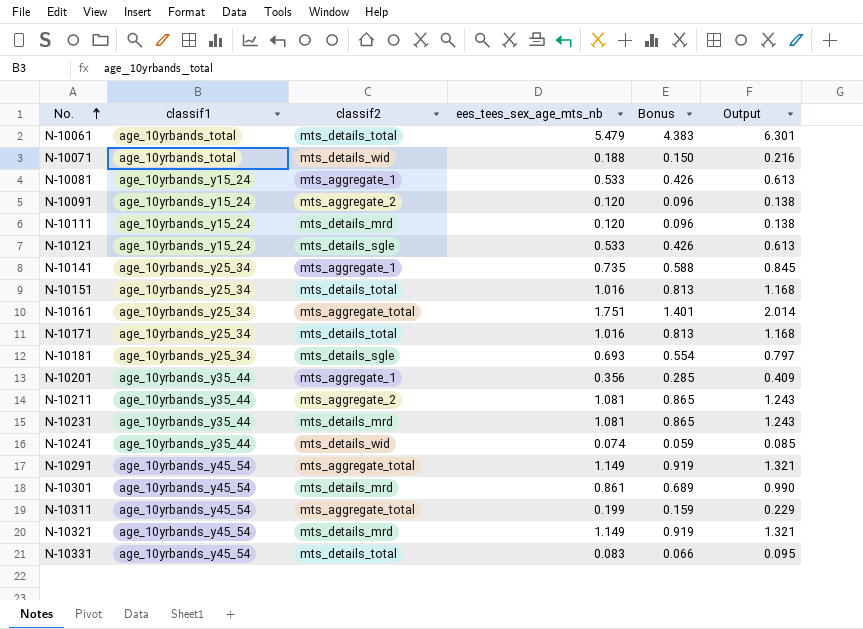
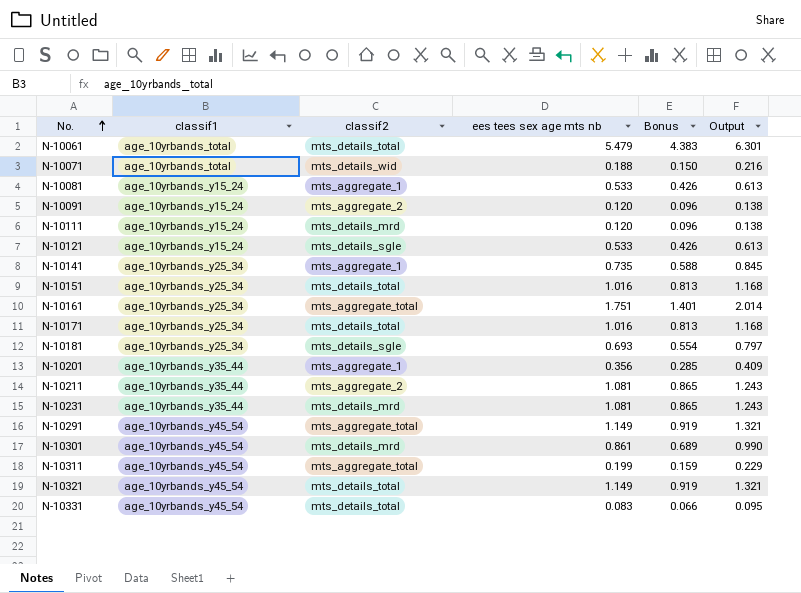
column name: ees_tees_sex_age_mts_nb -> ees tees sex age mts nb
row N-10241: age_10yrbands_y35_44 | mts_details_wid | 0.074 | 0.059 | 0.085 -> none
N-10321 | classif2: mts_details_mrd -> mts_details_total

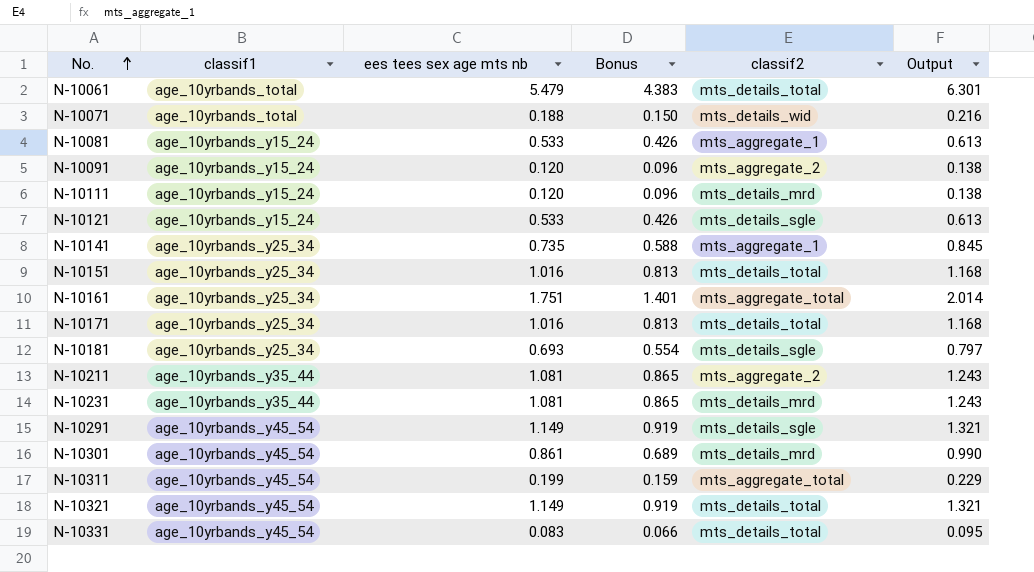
column classif2 | position: 3 -> 5
row N-10201: age_10yrbands_y35_44 | mts_aggregate_1 | 0.356 | 0.285 | 0.409 -> none
N-10291 | classif2: mts_aggregate_total -> mts_details_sgle

